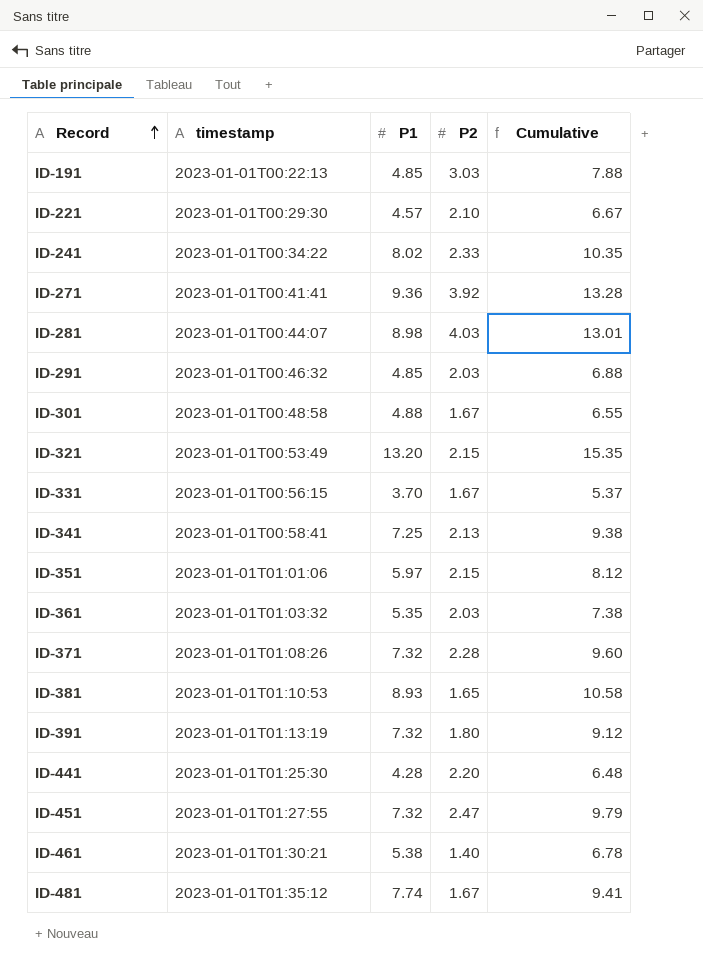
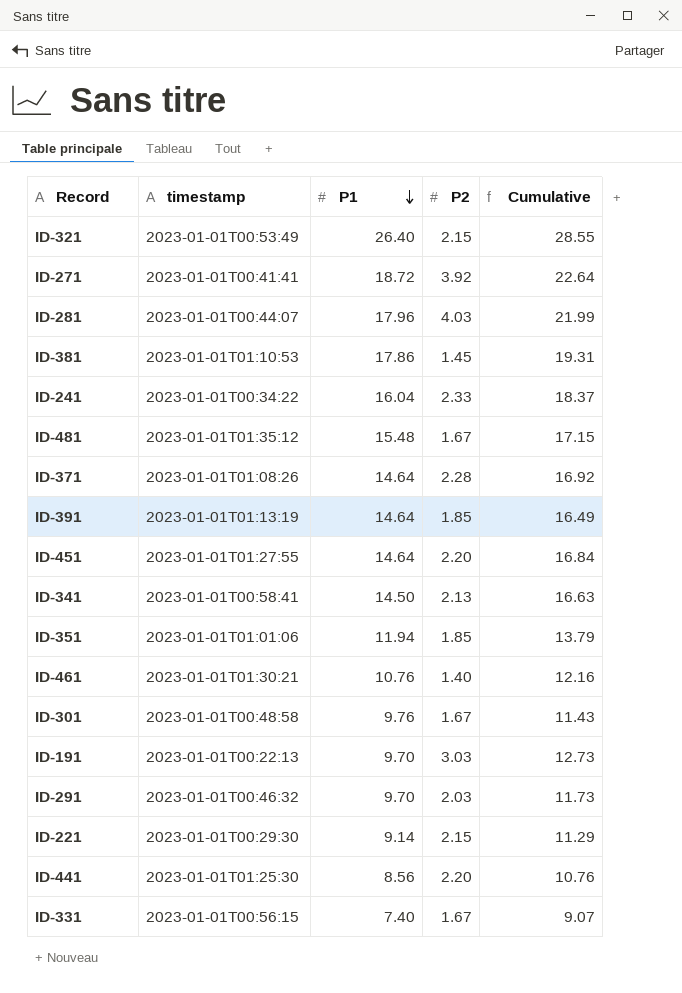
row order: Record ascending -> P1 descending
row ID-361: 2023-01-01T01:03:32 | 5.35 | 2.03 | 7.38 -> none
ID-321 | P1: 13.20 -> 26.40
ID-321 | Cumulative: 15.35 -> 28.55
ID-271 | P1: 9.36 -> 18.72
ID-271 | Cumulative: 13.28 -> 22.64
ID-281 | P1: 8.98 -> 17.96
ID-281 | Cumulative: 13.01 -> 21.99
ID-381 | P1: 8.93 -> 17.86
ID-381 | P2: 1.65 -> 1.45
ID-381 | Cumulative: 10.58 -> 19.31
ID-241 | P1: 8.02 -> 16.04
ID-241 | Cumulative: 10.35 -> 18.37
ID-481 | P1: 7.74 -> 15.48
ID-481 | Cumulative: 9.41 -> 17.15
ID-371 | P1: 7.32 -> 14.64
ID-371 | Cumulative: 9.60 -> 16.92
ID-391 | P1: 7.32 -> 14.64
ID-391 | P2: 1.80 -> 1.85
ID-391 | Cumulative: 9.12 -> 16.49
ID-451 | P1: 7.32 -> 14.64
ID-451 | P2: 2.47 -> 2.20
ID-451 | Cumulative: 9.79 -> 16.84
ID-341 | P1: 7.25 -> 14.50
ID-341 | Cumulative: 9.38 -> 16.63
ID-351 | P1: 5.97 -> 11.94
ID-351 | P2: 2.15 -> 1.85
ID-351 | Cumulative: 8.12 -> 13.79
ID-461 | P1: 5.38 -> 10.76
ID-461 | Cumulative: 6.78 -> 12.16
ID-301 | P1: 4.88 -> 9.76
ID-301 | Cumulative: 6.55 -> 11.43
ID-191 | P1: 4.85 -> 9.70
ID-191 | Cumulative: 7.88 -> 12.73
ID-291 | P1: 4.85 -> 9.70
ID-291 | Cumulative: 6.88 -> 11.73
ID-221 | P1: 4.57 -> 9.14
ID-221 | P2: 2.10 -> 2.15
ID-221 | Cumulative: 6.67 -> 11.29
ID-441 | P1: 4.28 -> 8.56
ID-441 | Cumulative: 6.48 -> 10.76
ID-331 | P1: 3.70 -> 7.40
ID-331 | Cumulative: 5.37 -> 9.07

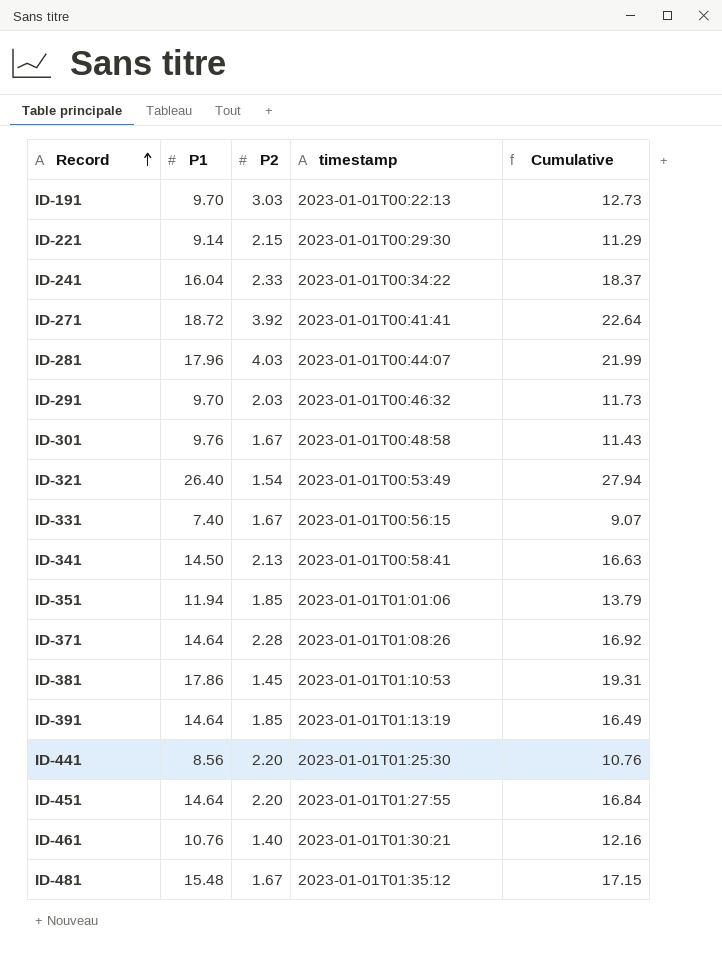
row order: P1 descending -> Record ascending
column timestamp | position: 2 -> 4
ID-321 | P2: 2.15 -> 1.54
ID-321 | Cumulative: 28.55 -> 27.94

